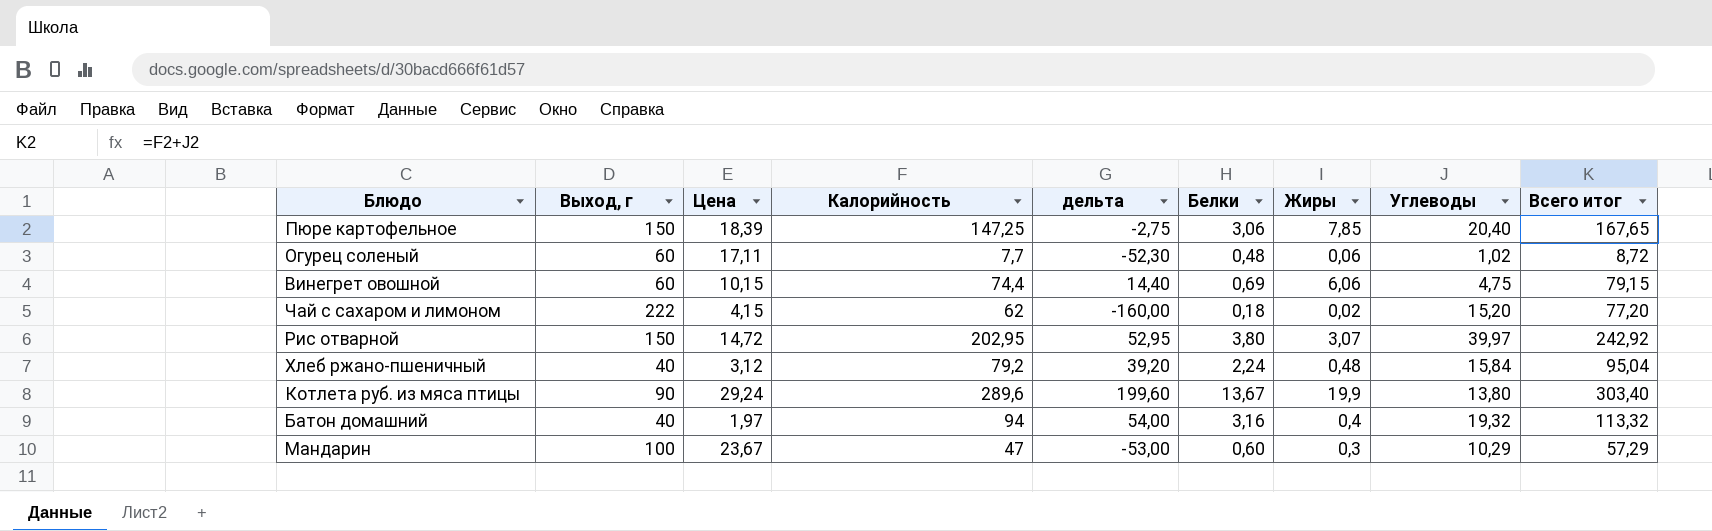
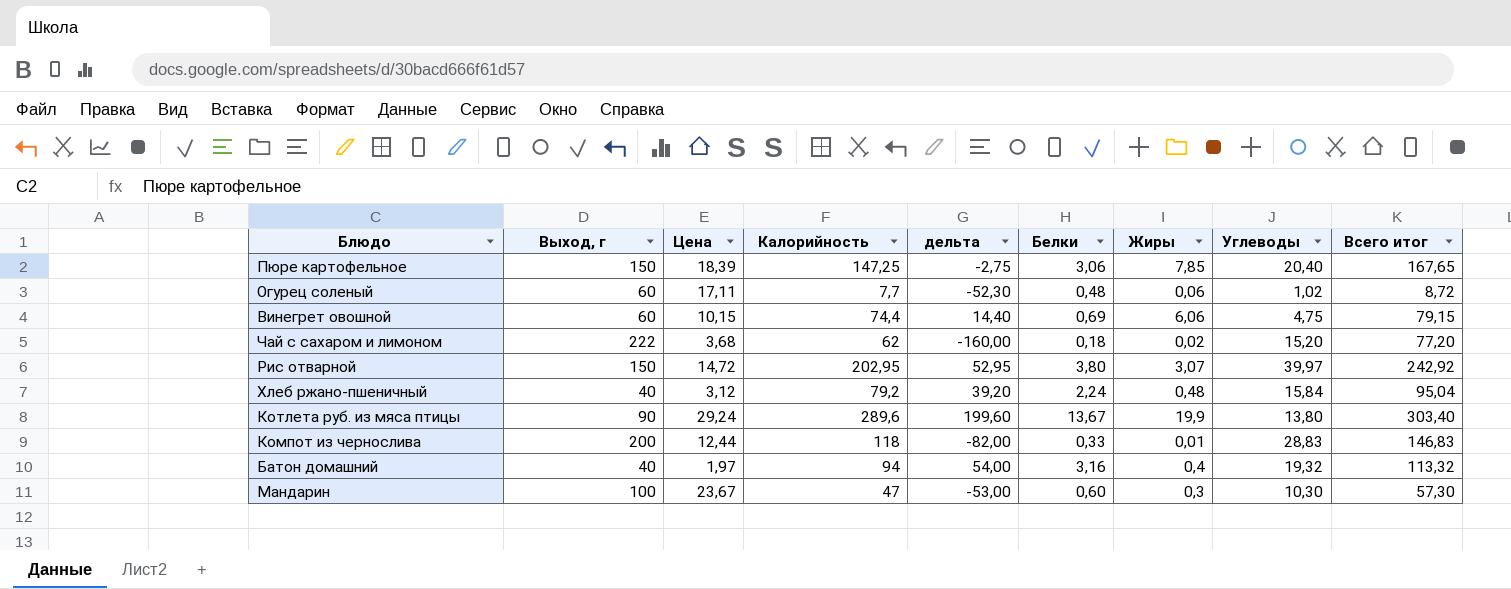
Чай с сахаром и лимоном | Цена: 4,15 -> 3,68
row Компот из чернослива: none -> 200 | 12,44 | 118 | -82,00 | 0,33 | 0,01 | 28,83 | 146,83
Мандарин | Углеводы: 10,29 -> 10,30
Мандарин | Всего итог: 57,29 -> 57,30

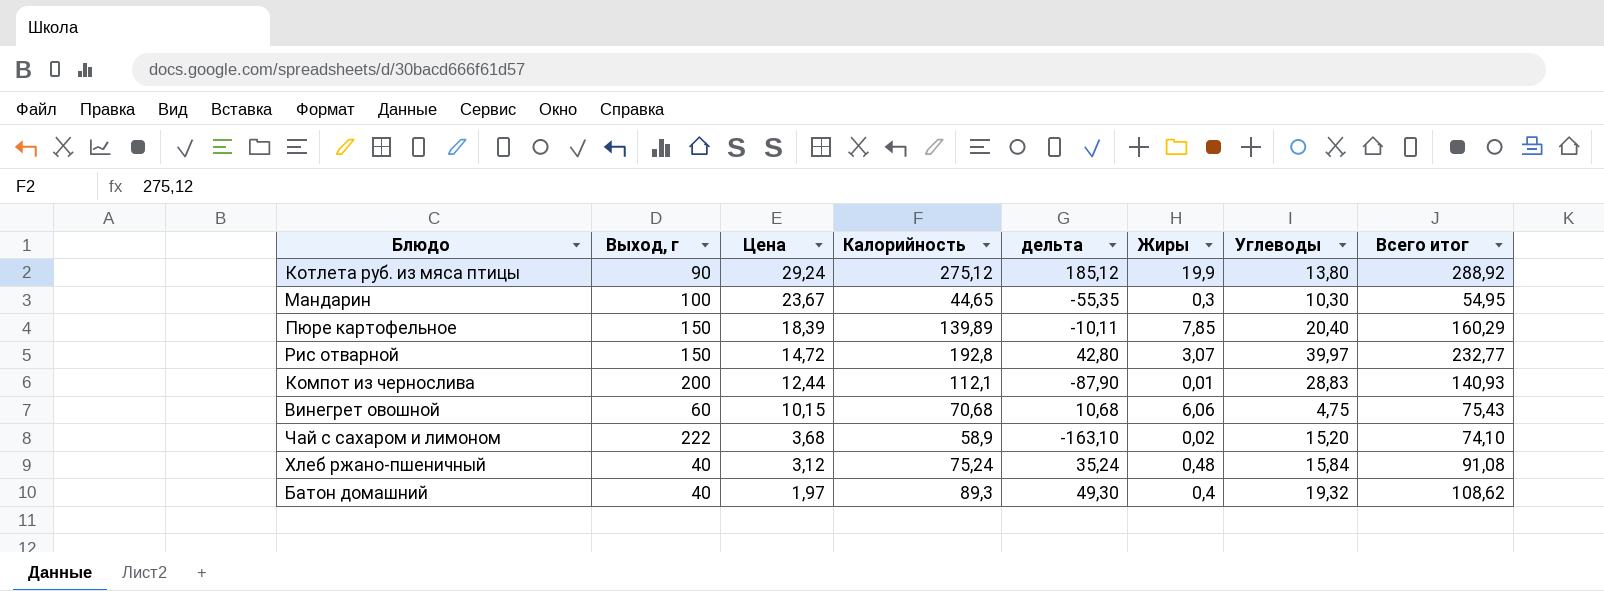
row order: none -> Цена descending
column Белки | position: 6 -> none
row Огурец соленый: 60 | 17,11 | 7,7 | -52,30 | 0,48 | 0,06 | 1,02 | 8,72 -> none
Котлета руб. из мяса птицы | Калорийность: 289,6 -> 275,12
Котлета руб. из мяса птицы | дельта: 199,60 -> 185,12
Котлета руб. из мяса птицы | Всего итог: 303,40 -> 288,92
Мандарин | Калорийность: 47 -> 44,65
Мандарин | дельта: -53,00 -> -55,35
Мандарин | Всего итог: 57,30 -> 54,95
Пюре картофельное | Калорийность: 147,25 -> 139,89
Пюре картофельное | дельта: -2,75 -> -10,11
Пюре картофельное | Всего итог: 167,65 -> 160,29
Рис отварной | Калорийность: 202,95 -> 192,8
Рис отварной | дельта: 52,95 -> 42,80
Рис отварной | Всего итог: 242,92 -> 232,77
Компот из чернослива | Калорийность: 118 -> 112,1
Компот из чернослива | дельта: -82,00 -> -87,90
Компот из чернослива | Всего итог: 146,83 -> 140,93
Винегрет овошной | Калорийность: 74,4 -> 70,68
Винегрет овошной | дельта: 14,40 -> 10,68
Винегрет овошной | Всего итог: 79,15 -> 75,43
Чай с сахаром и лимоном | Калорийность: 62 -> 58,9
Чай с сахаром и лимоном | дельта: -160,00 -> -163,10
Чай с сахаром и лимоном | Всего итог: 77,20 -> 74,10
Хлеб ржано-пшеничный | Калорийность: 79,2 -> 75,24
Хлеб ржано-пшеничный | дельта: 39,20 -> 35,24
Хлеб ржано-пшеничный | Всего итог: 95,04 -> 91,08
Батон домашний | Калорийность: 94 -> 89,3
Батон домашний | дельта: 54,00 -> 49,30
Батон домашний | Всего итог: 113,32 -> 108,62

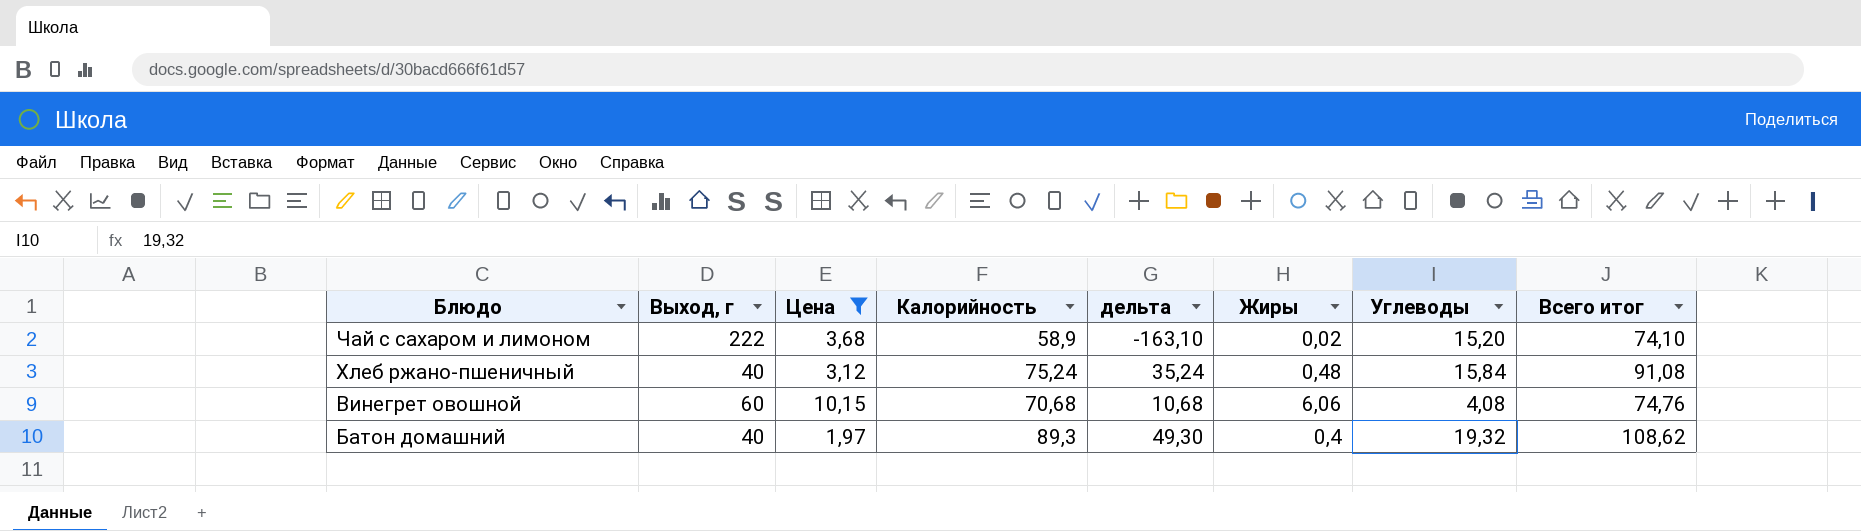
filter: none -> Цена <= 10,15
row order: Цена descending -> Блюдо descending
Винегрет овошной | Углеводы: 4,75 -> 4,08
Винегрет овошной | Всего итог: 75,43 -> 74,76

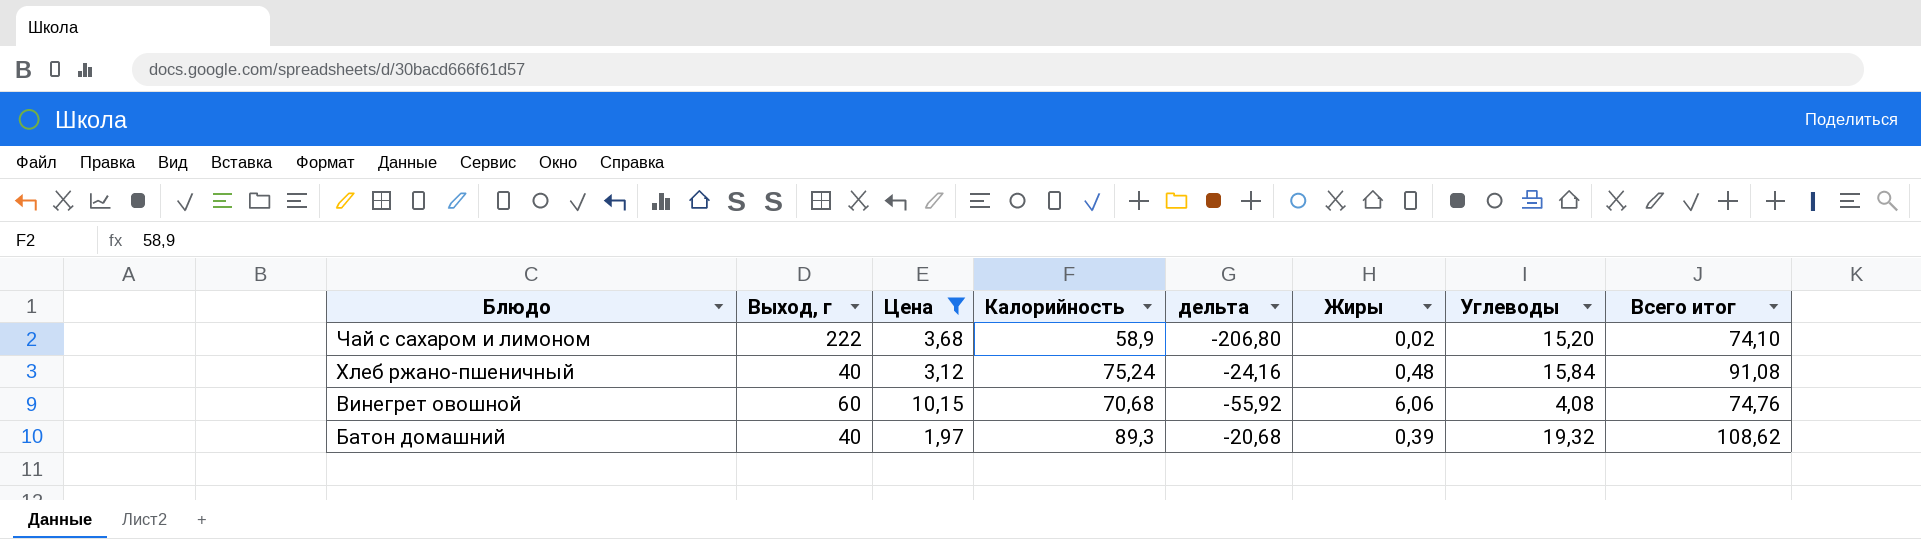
column дельта | formula: [Калорийность] - [Выход, г] -> [Углеводы] - [Выход, г]
Батон домашний | Жиры: 0,4 -> 0,39

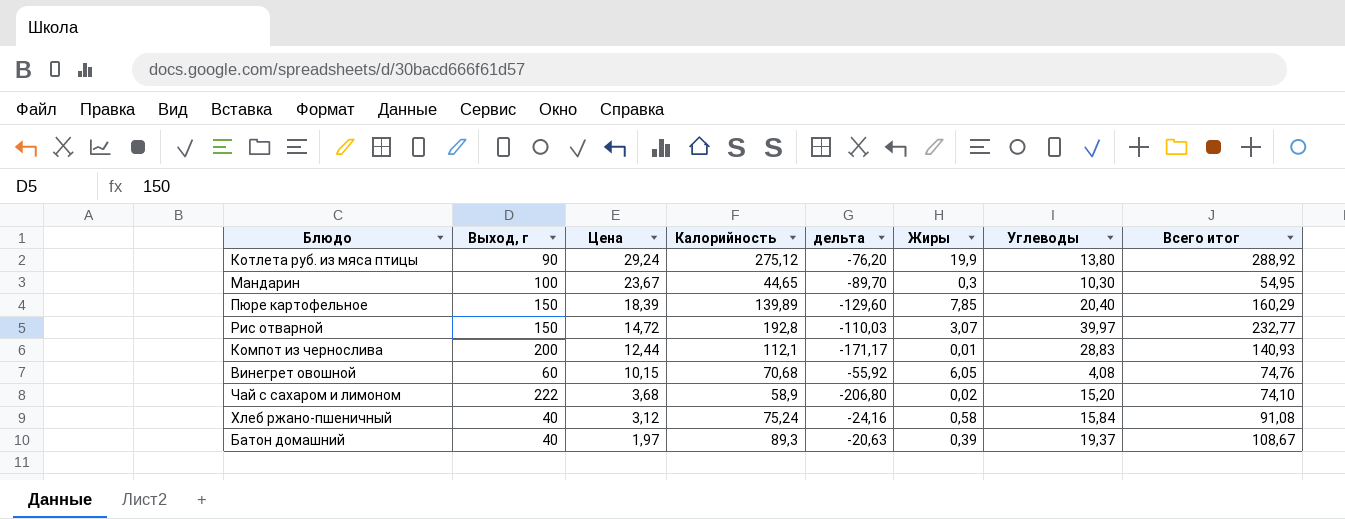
filter: Цена <= 10,15 -> none
row order: Блюдо descending -> Цена descending
Винегрет овошной | Жиры: 6,06 -> 6,05
Хлеб ржано-пшеничный | Жиры: 0,48 -> 0,58
Батон домашний | дельта: -20,68 -> -20,63
Батон домашний | Углеводы: 19,32 -> 19,37
Батон домашний | Всего итог: 108,62 -> 108,67

